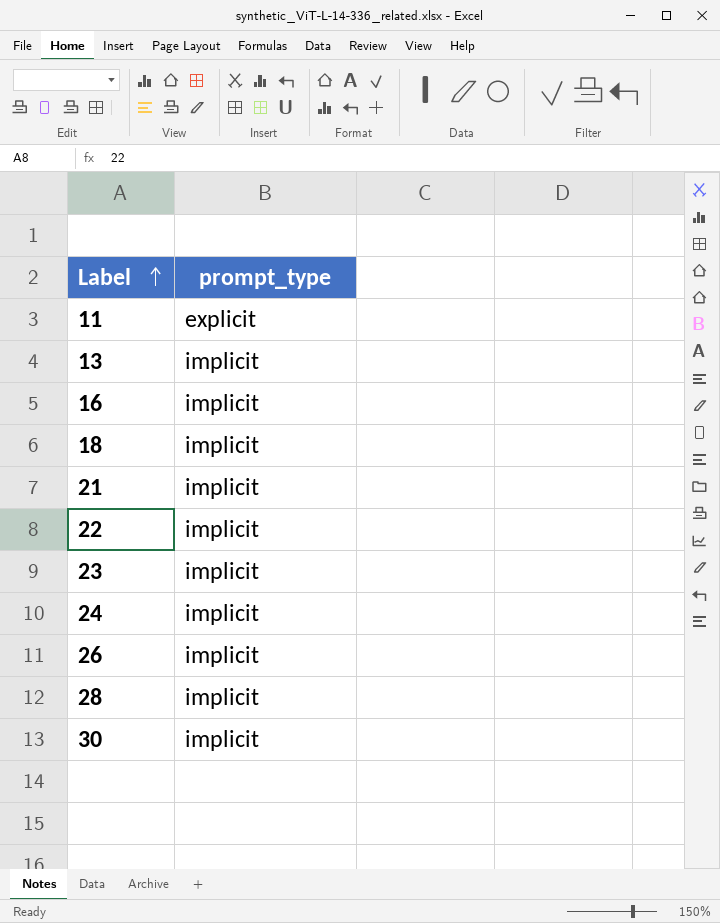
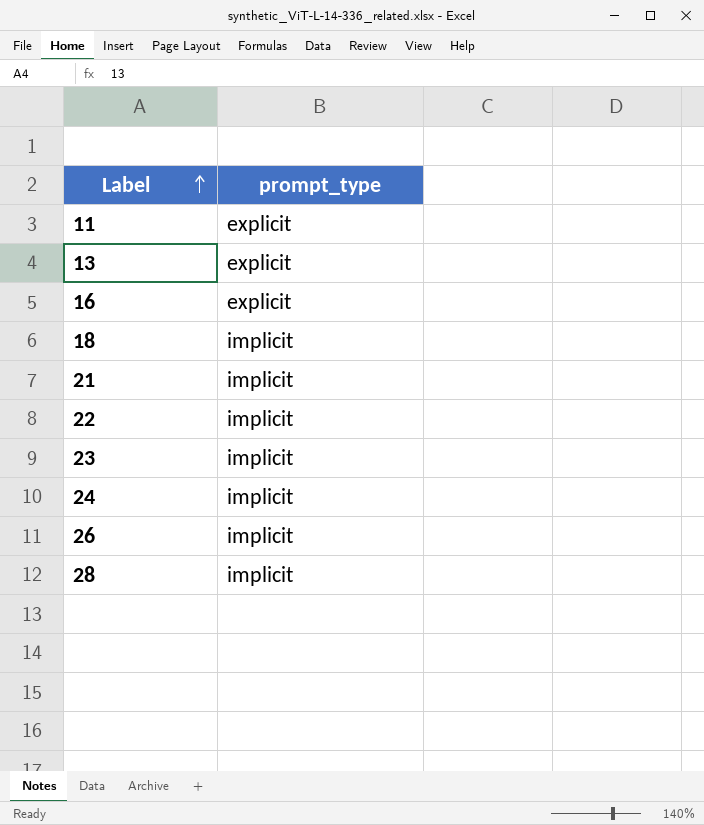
row 30: implicit -> none
13 | prompt_type: implicit -> explicit
16 | prompt_type: implicit -> explicit

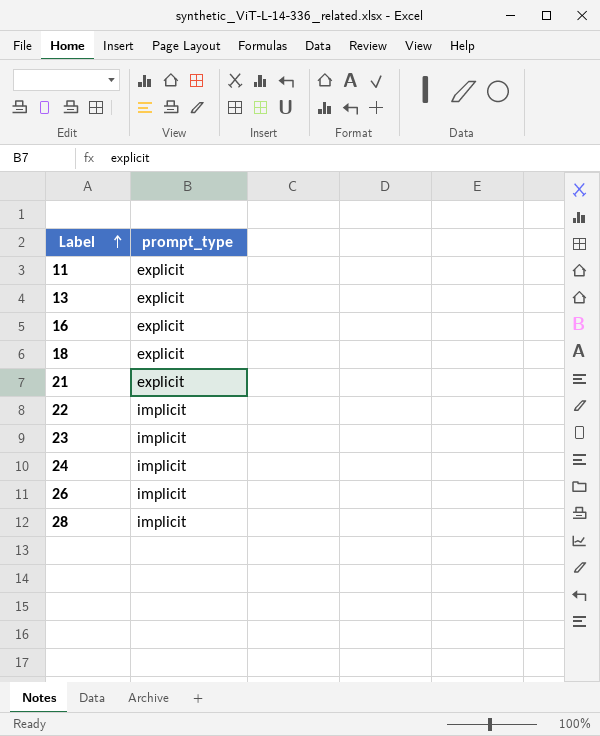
18 | prompt_type: implicit -> explicit
21 | prompt_type: implicit -> explicit

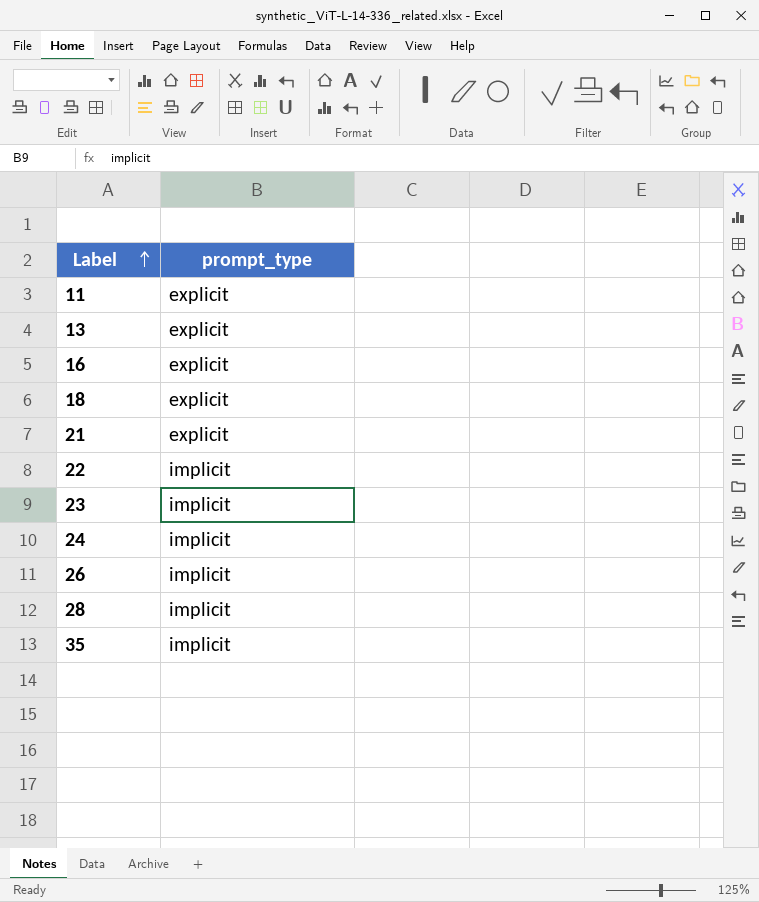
row 35: none -> implicit

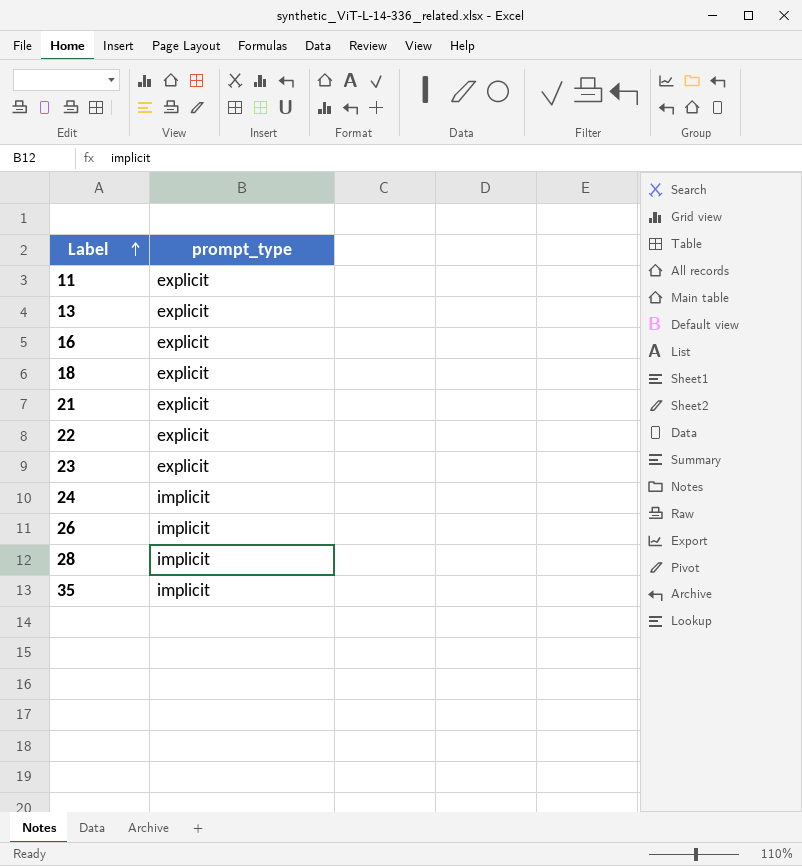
22 | prompt_type: implicit -> explicit
23 | prompt_type: implicit -> explicit

